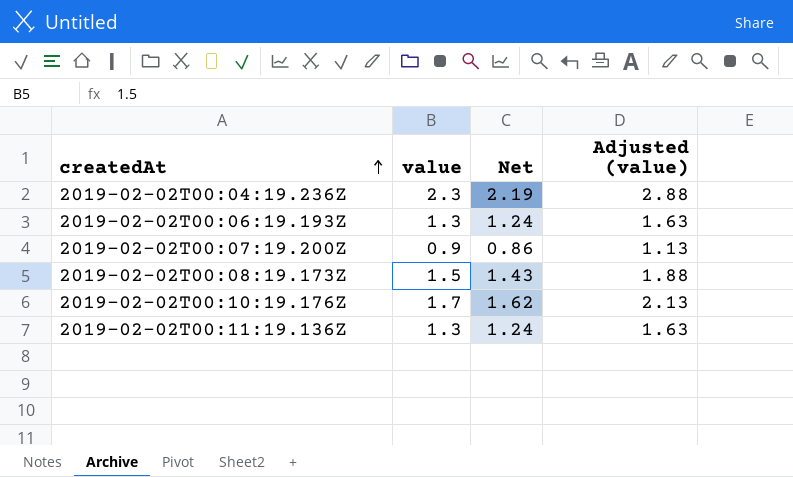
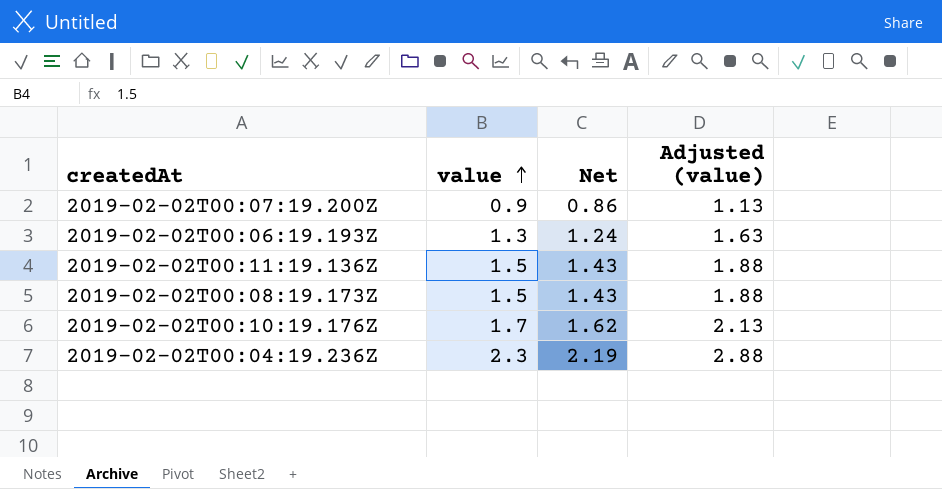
row order: createdAt ascending -> value ascending
2019-02-02T00:11:19.136Z | value: 1.3 -> 1.5
2019-02-02T00:11:19.136Z | Net: 1.24 -> 1.43
2019-02-02T00:11:19.136Z | Adjusted (value): 1.63 -> 1.88

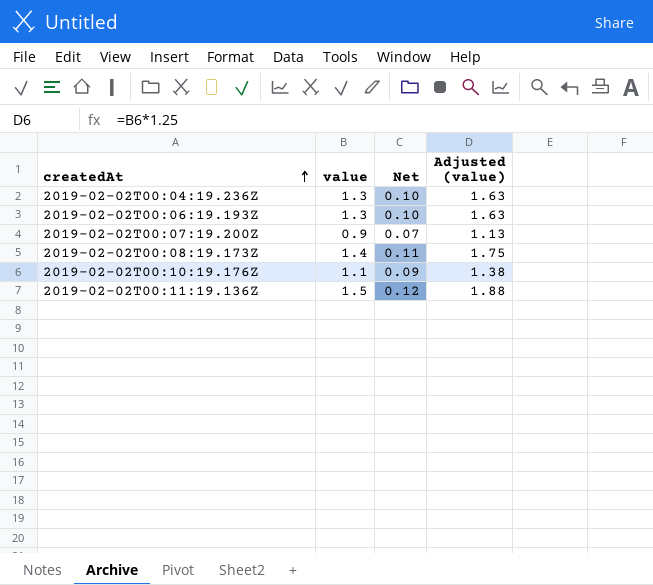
row order: value ascending -> createdAt ascending
column Net | formula: [value] * 0.95 -> [value] * 0.08
2019-02-02T00:04:19.236Z | value: 2.3 -> 1.3
2019-02-02T00:04:19.236Z | Adjusted (value): 2.88 -> 1.63
2019-02-02T00:08:19.173Z | value: 1.5 -> 1.4
2019-02-02T00:08:19.173Z | Adjusted (value): 1.88 -> 1.75
2019-02-02T00:10:19.176Z | value: 1.7 -> 1.1
2019-02-02T00:10:19.176Z | Adjusted (value): 2.13 -> 1.38

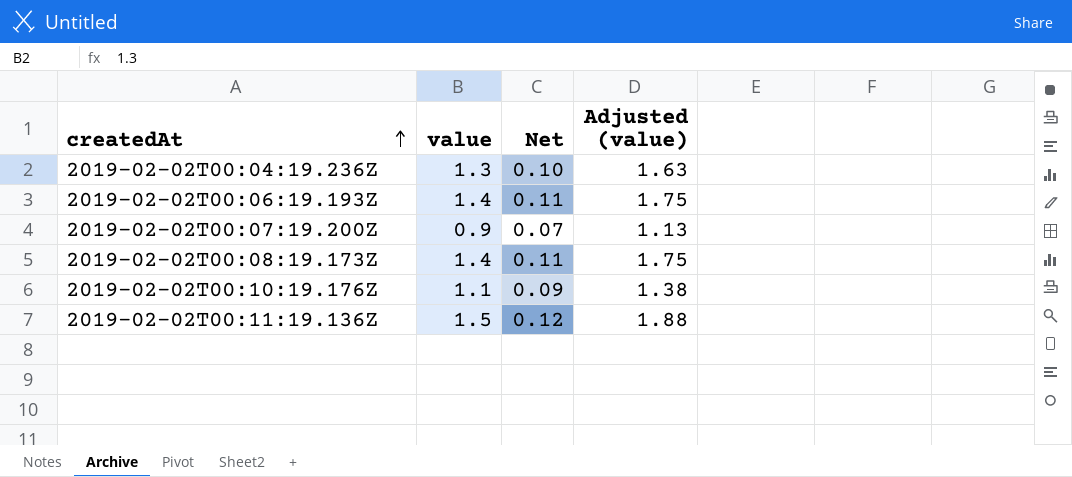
2019-02-02T00:06:19.193Z | value: 1.3 -> 1.4
2019-02-02T00:06:19.193Z | Net: 0.10 -> 0.11
2019-02-02T00:06:19.193Z | Adjusted (value): 1.63 -> 1.75

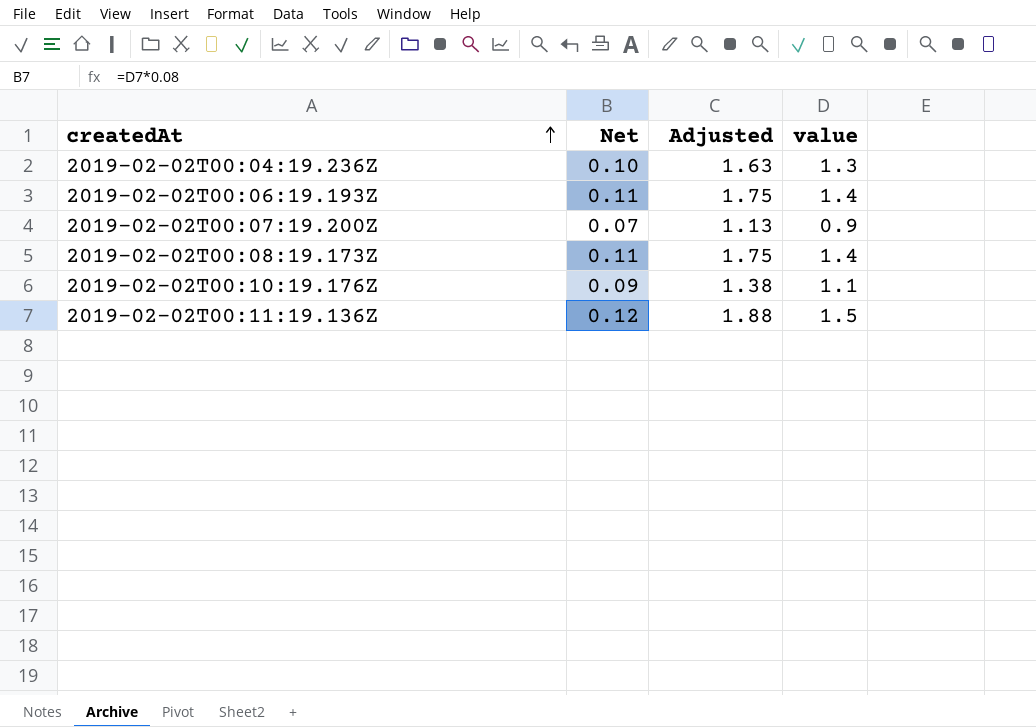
column name: Adjusted (value) -> Adjusted
column value | position: 2 -> 4

